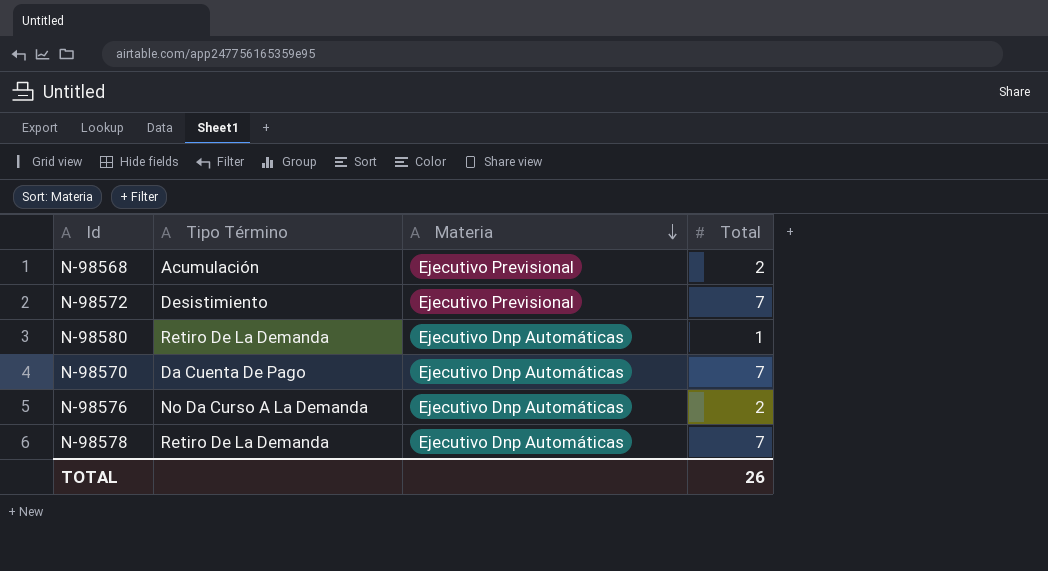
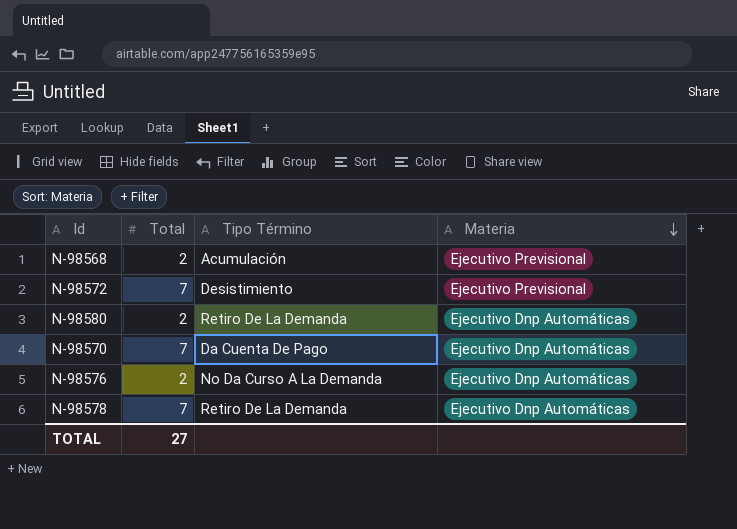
column Total | position: 4 -> 2
N-98580 | Total: 1 -> 2
TOTAL | Total: 26 -> 27

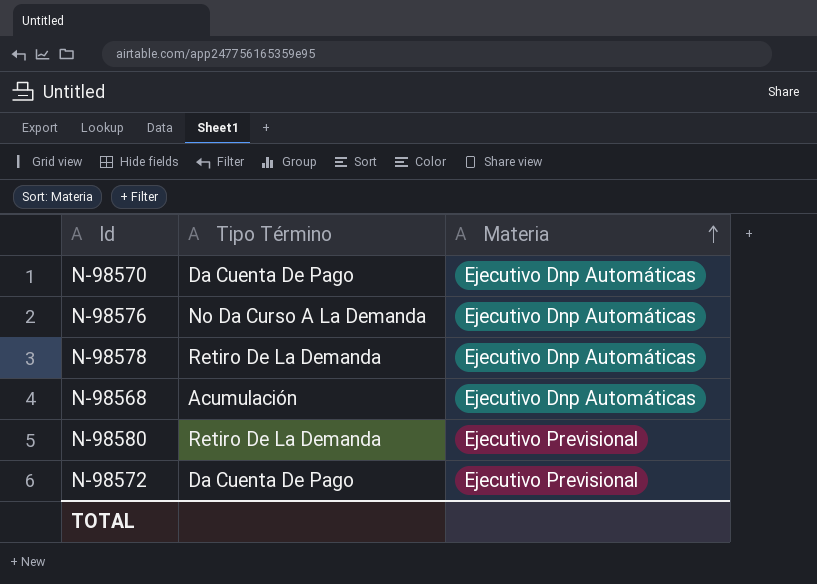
row order: Materia descending -> Materia ascending
column Total | position: 2 -> none
N-98568 | Materia: Ejecutivo Previsional -> Ejecutivo Dnp Automáticas
N-98580 | Materia: Ejecutivo Dnp Automáticas -> Ejecutivo Previsional
N-98572 | Tipo Término: Desistimiento -> Da Cuenta De Pago

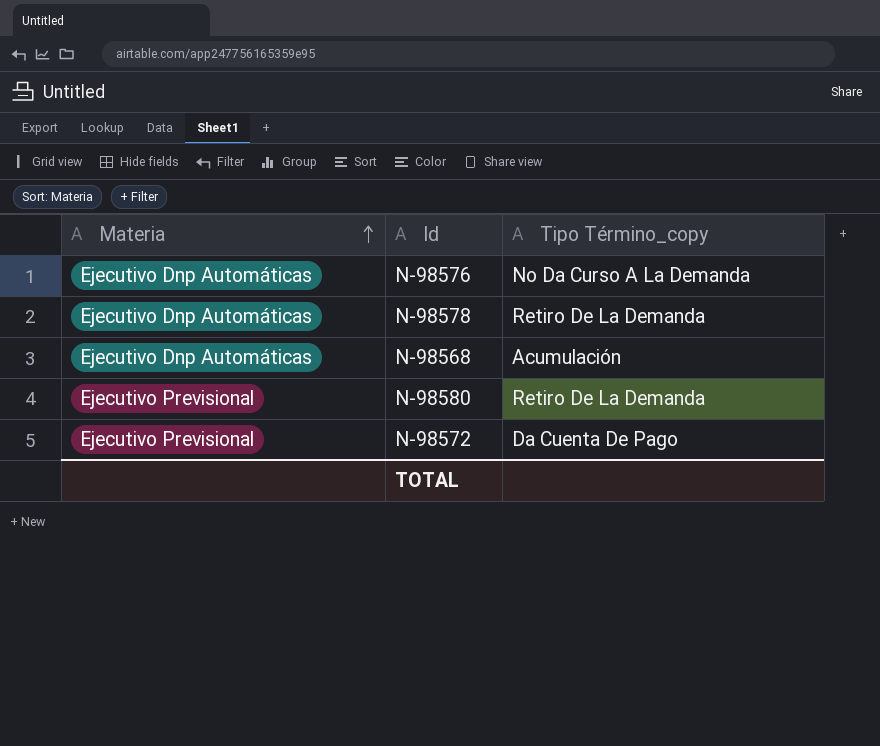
column Materia | position: 3 -> 1
column name: Tipo Término -> Tipo Término_copy
row N-98570: Da Cuenta De Pago | Ejecutivo Dnp Automáticas -> none

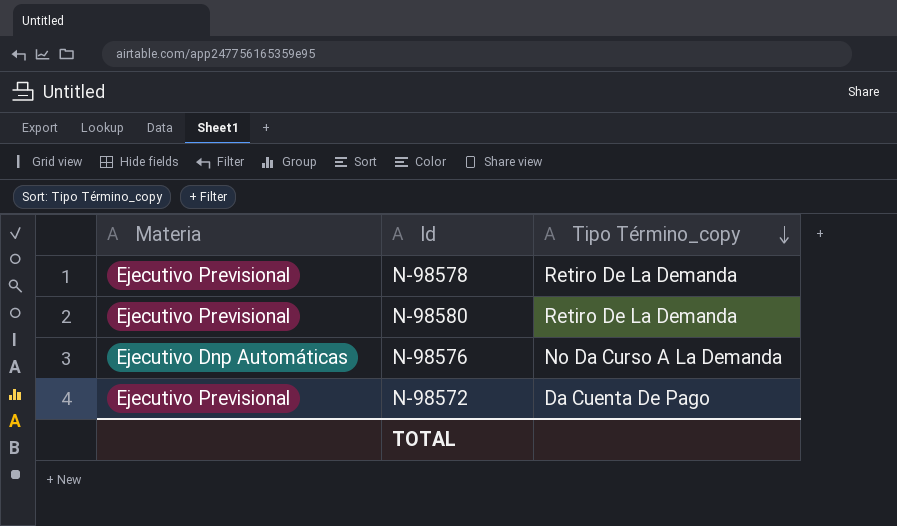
row order: Materia ascending -> Tipo Término_copy descending
row N-98568: Ejecutivo Dnp Automáticas | Acumulación -> none
N-98578 | Materia: Ejecutivo Dnp Automáticas -> Ejecutivo Previsional

